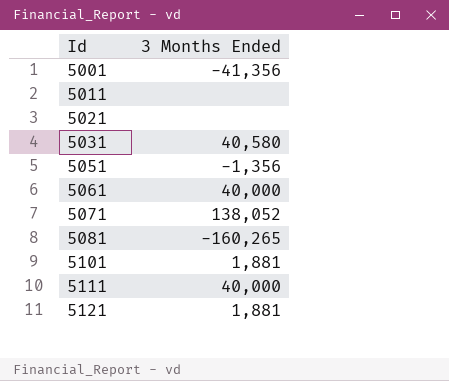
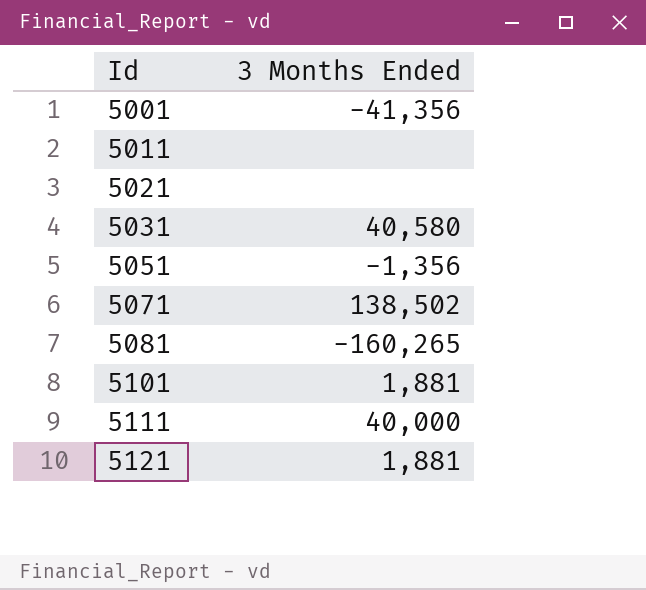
row 5061: 40,000 -> none
5071 | 3 Months Ended: 138,052 -> 138,502

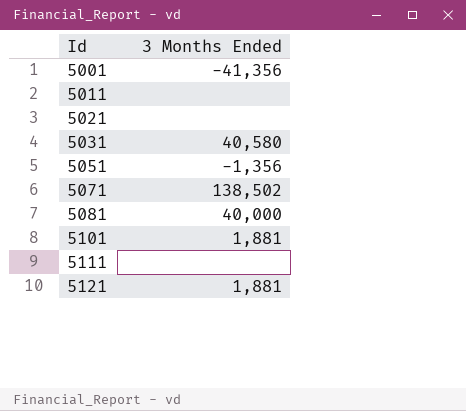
5081 | 3 Months Ended: -160,265 -> 40,000
5111 | 3 Months Ended: 40,000 -> none

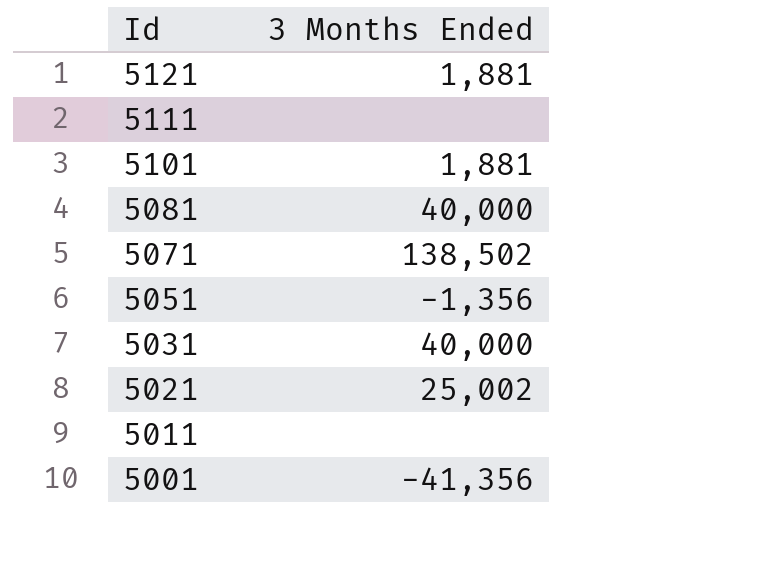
row order: Id ascending -> Id descending
5031 | 3 Months Ended: 40,580 -> 40,000
5021 | 3 Months Ended: none -> 25,002

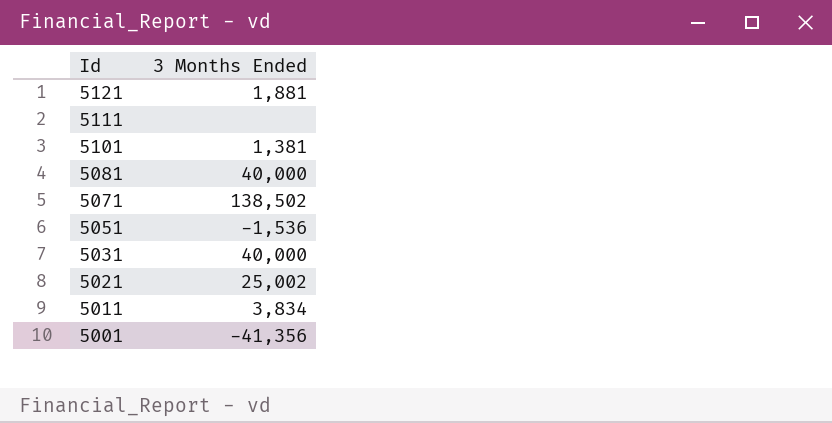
5101 | 3 Months Ended: 1,881 -> 1,381
5051 | 3 Months Ended: -1,356 -> -1,536
5011 | 3 Months Ended: none -> 3,834

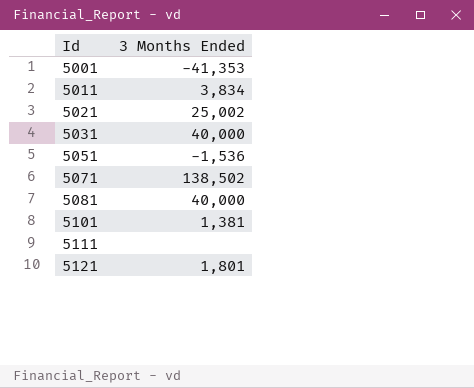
row order: Id descending -> Id ascending
5001 | 3 Months Ended: -41,356 -> -41,353
5121 | 3 Months Ended: 1,881 -> 1,801

